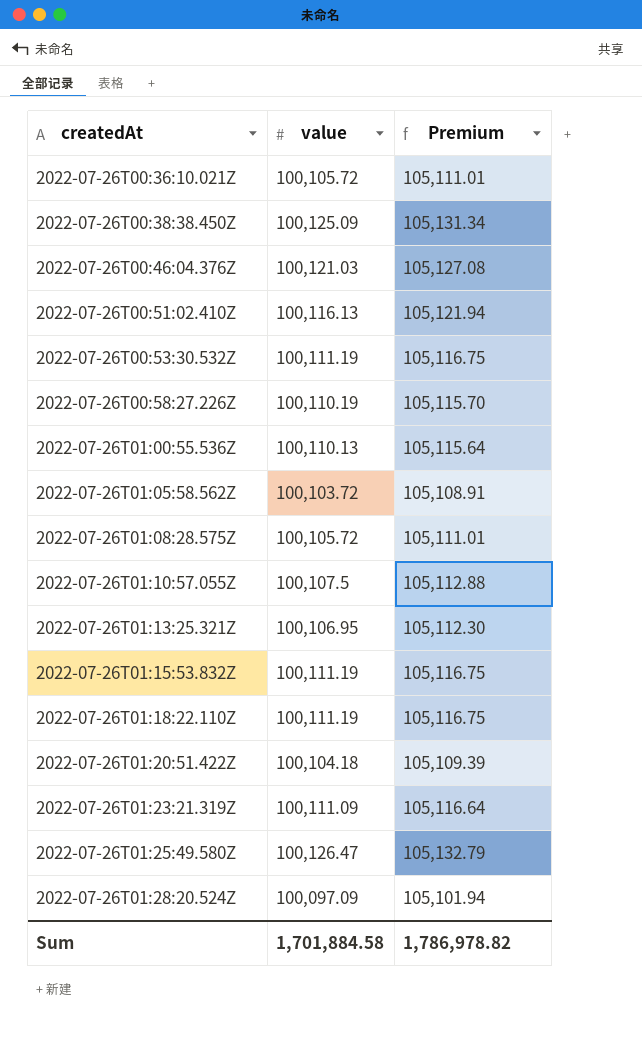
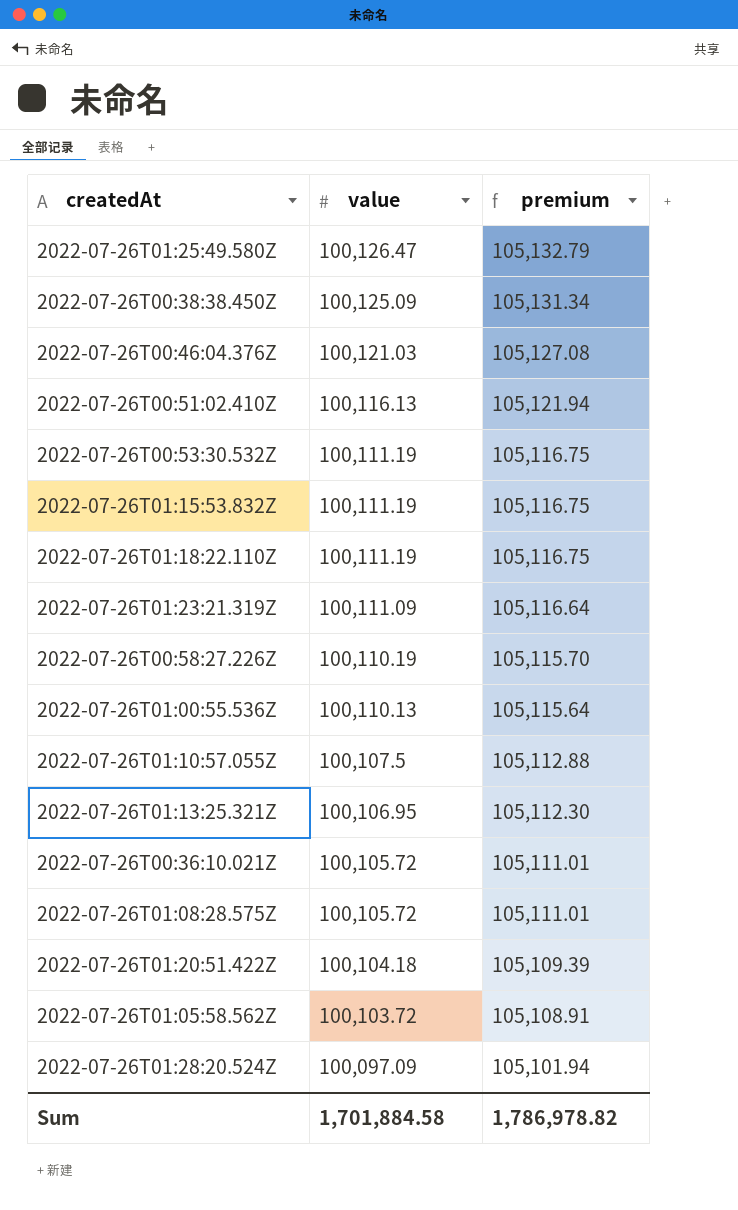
row order: createdAt ascending -> value descending
column name: Premium -> premium

